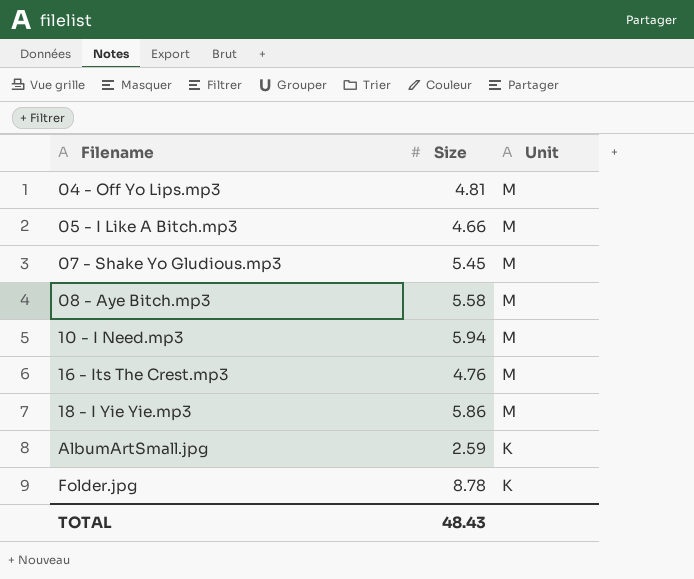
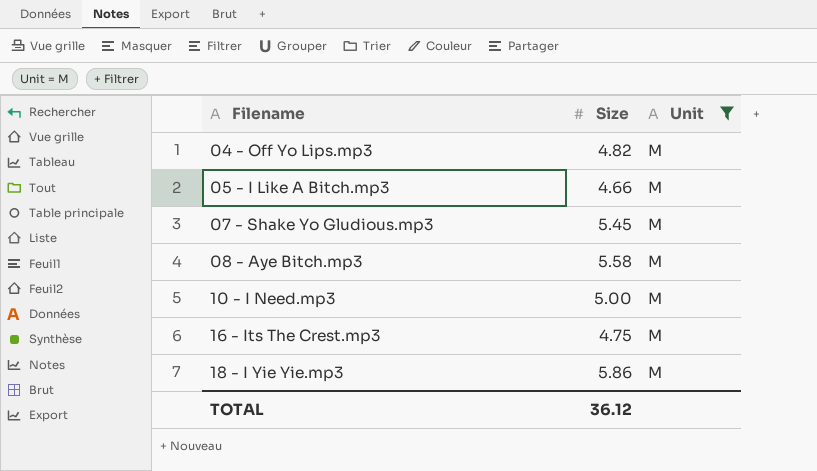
filter: none -> Unit = M
04 - Off Yo Lips.mp3 | Size: 4.81 -> 4.82
10 - I Need.mp3 | Size: 5.94 -> 5.00
16 - Its The Crest.mp3 | Size: 4.76 -> 4.75
TOTAL | Size: 48.43 -> 36.12

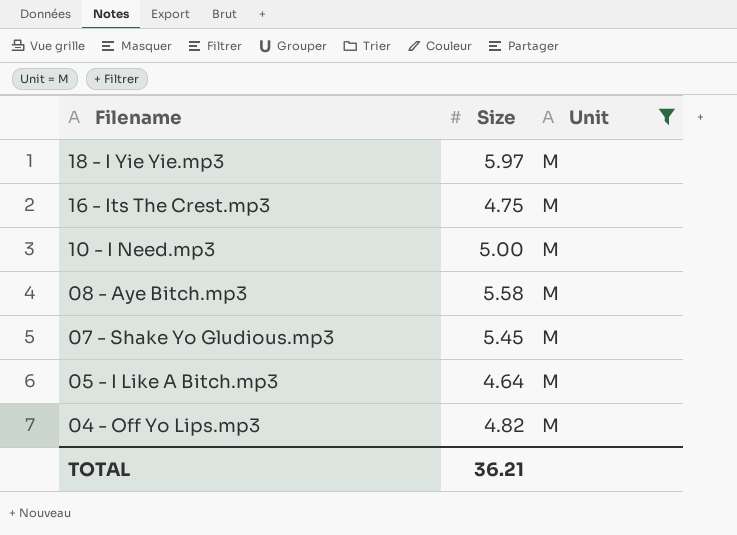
row order: Filename ascending -> Filename descending
18 - I Yie Yie.mp3 | Size: 5.86 -> 5.97
05 - I Like A Bitch.mp3 | Size: 4.66 -> 4.64
TOTAL | Size: 36.12 -> 36.21

